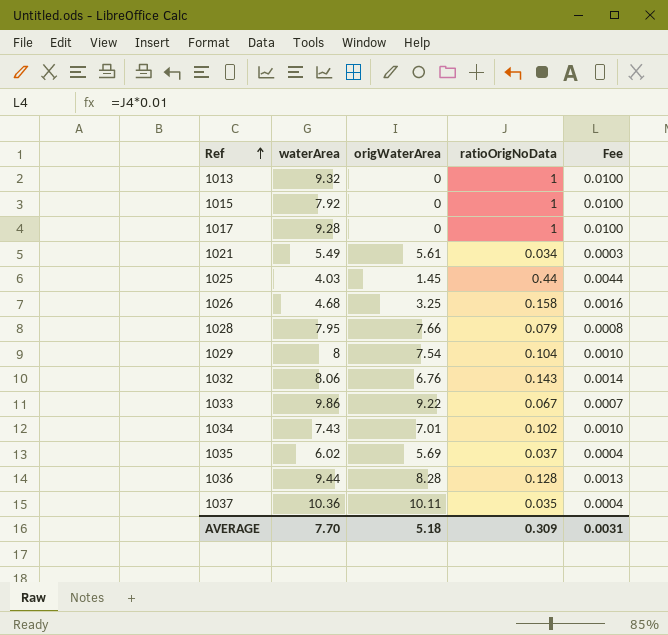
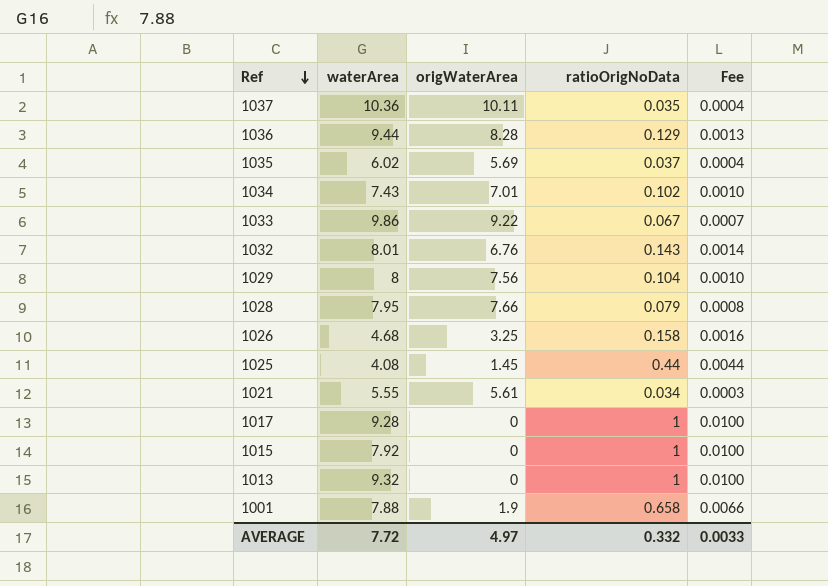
row order: Ref ascending -> Ref descending
1036 | ratioOrigNoData: 0.128 -> 0.129
1032 | waterArea: 8.06 -> 8.01
1029 | origWaterArea: 7.54 -> 7.56
1025 | waterArea: 4.03 -> 4.08
1021 | waterArea: 5.49 -> 5.55
row 1001: none -> 7.88 | 1.9 | 0.658 | 0.0066
AVERAGE | waterArea: 7.70 -> 7.72
AVERAGE | origWaterArea: 5.18 -> 4.97
AVERAGE | ratioOrigNoData: 0.309 -> 0.332
AVERAGE | Fee: 0.0031 -> 0.0033

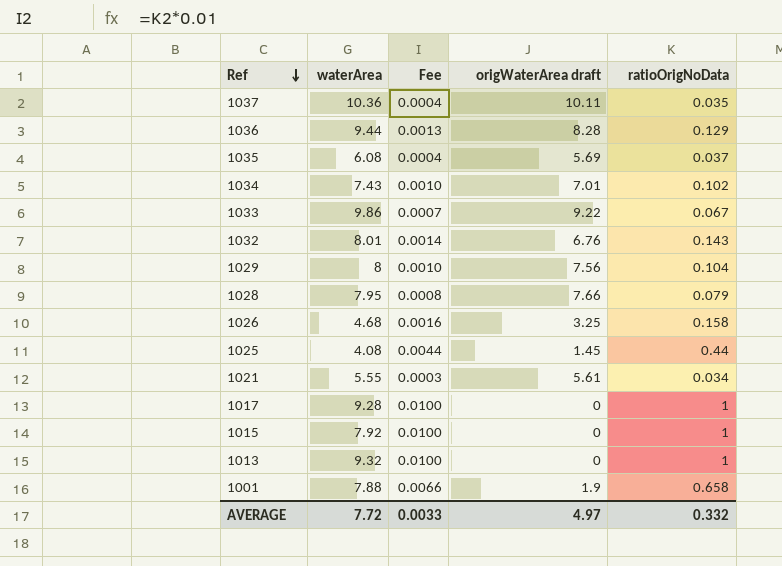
column Fee | position: 5 -> 3
column name: origWaterArea -> origWaterArea draft
1035 | waterArea: 6.02 -> 6.08

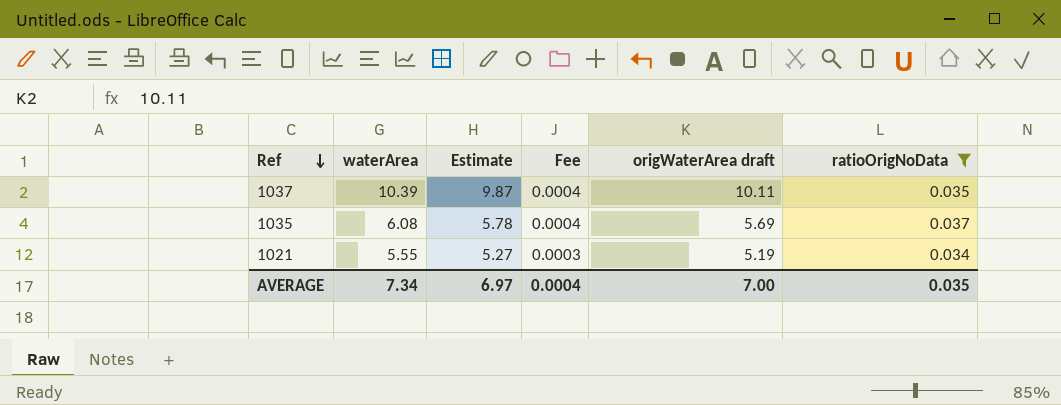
filter: none -> ratioOrigNoData <= 0.037
column Estimate | formula: none -> [waterArea] * 0.95
1037 | waterArea: 10.36 -> 10.39
1021 | origWaterArea draft: 5.61 -> 5.19
AVERAGE | waterArea: 7.72 -> 7.34
AVERAGE | Fee: 0.0033 -> 0.0004
AVERAGE | origWaterArea draft: 4.97 -> 7.00
AVERAGE | ratioOrigNoData: 0.332 -> 0.035

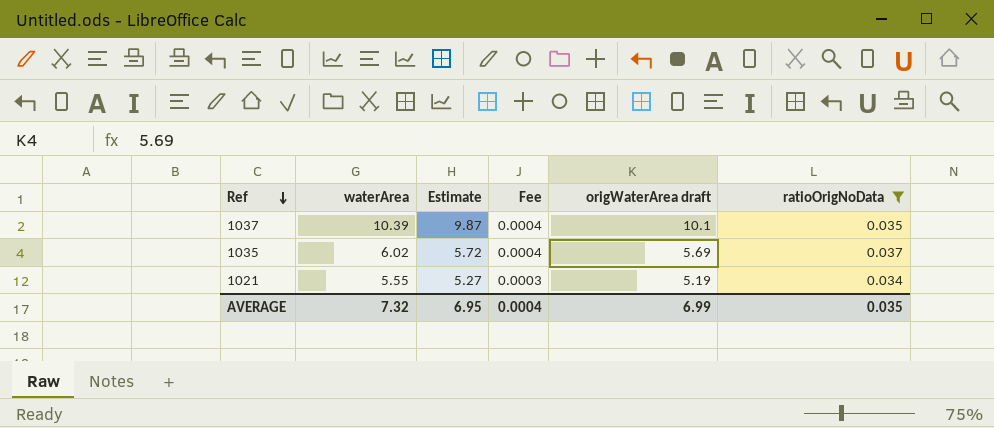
1037 | origWaterArea draft: 10.11 -> 10.1
1035 | waterArea: 6.08 -> 6.02
1035 | Estimate: 5.78 -> 5.72
AVERAGE | waterArea: 7.34 -> 7.32
AVERAGE | Estimate: 6.97 -> 6.95
AVERAGE | origWaterArea draft: 7.00 -> 6.99

